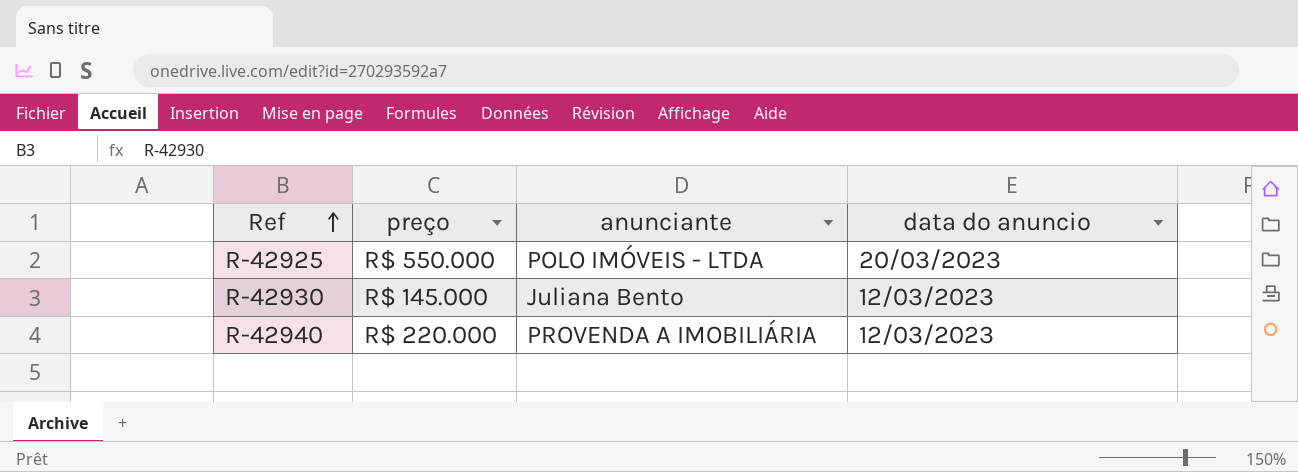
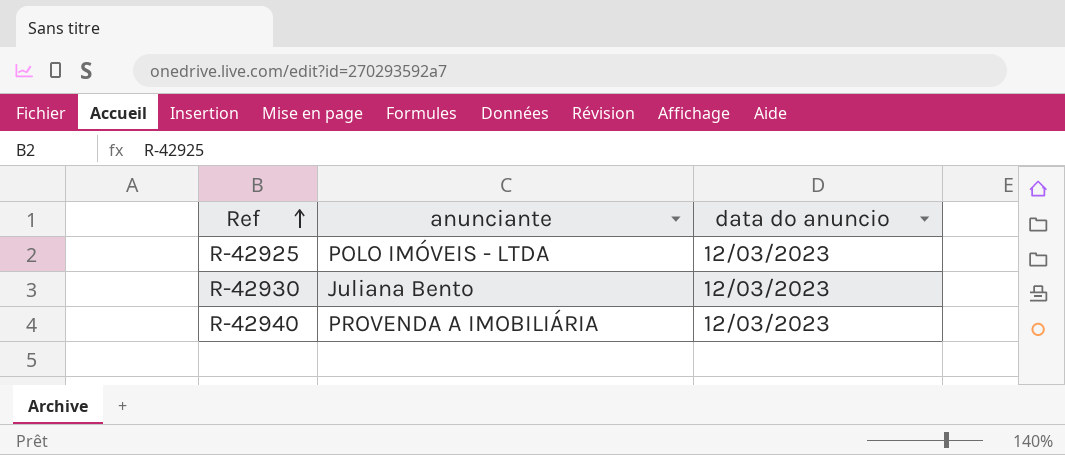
column preço | position: 2 -> none
R-42925 | data do anuncio: 20/03/2023 -> 12/03/2023

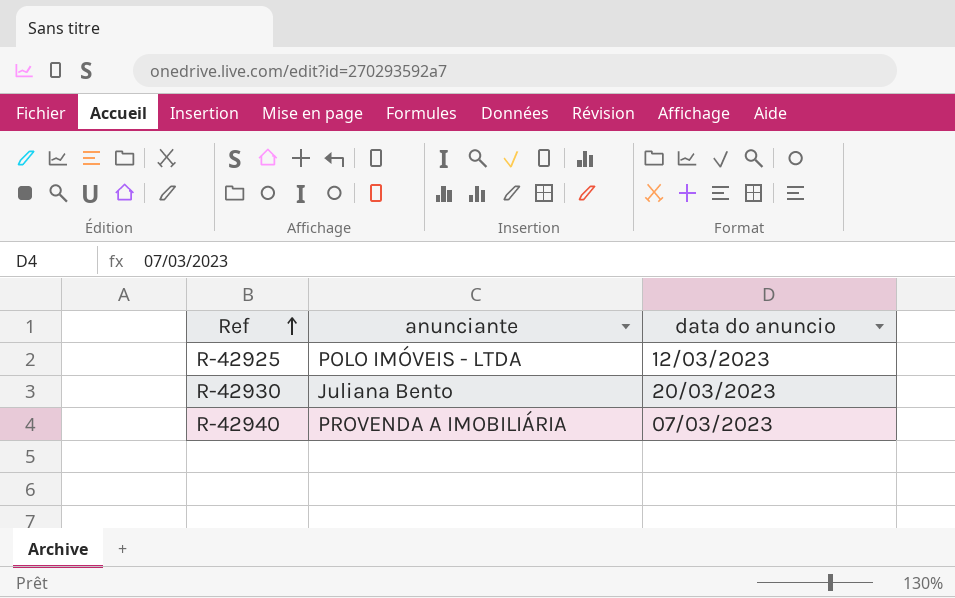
R-42930 | data do anuncio: 12/03/2023 -> 20/03/2023
R-42940 | data do anuncio: 12/03/2023 -> 07/03/2023

